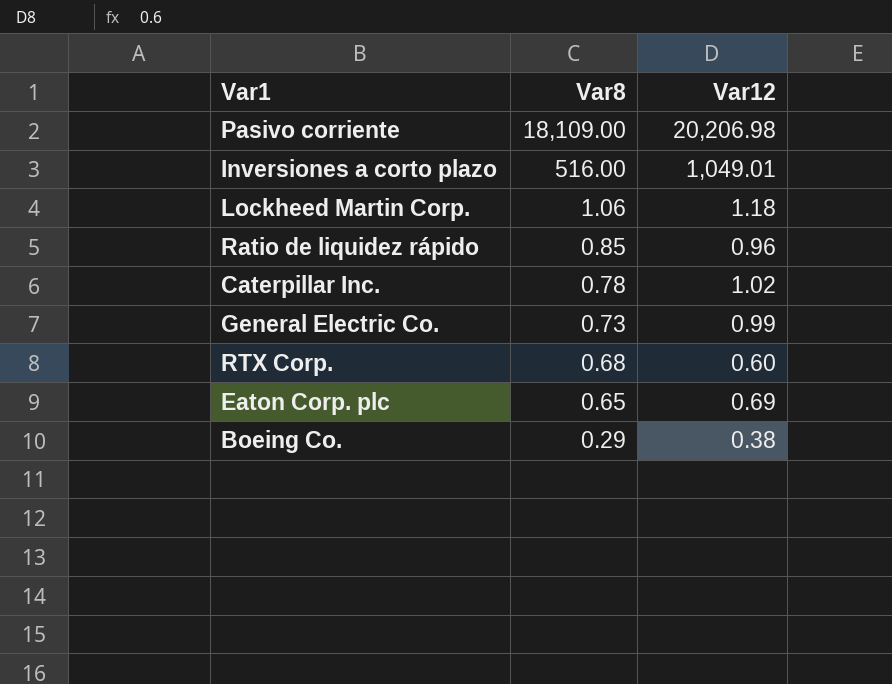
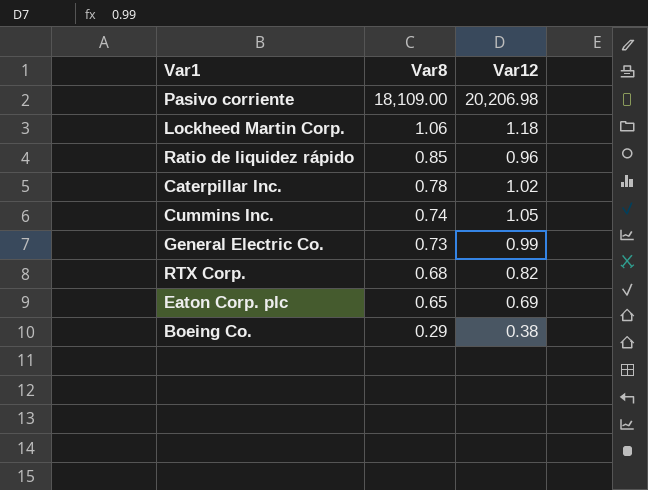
row Inversiones a corto plazo: 516.00 | 1,049.01 -> none
row Cummins Inc.: none -> 0.74 | 1.05
RTX Corp. | Var12: 0.60 -> 0.82

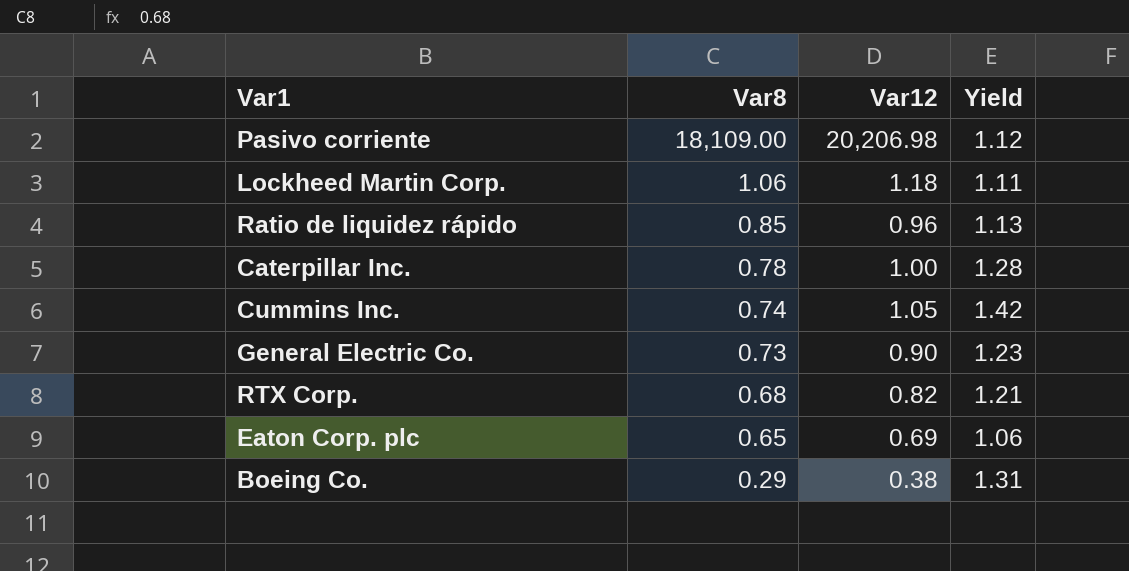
column Yield | formula: none -> [Var12] / [Var8]
Caterpillar Inc. | Var12: 1.02 -> 1.00
General Electric Co. | Var12: 0.99 -> 0.90

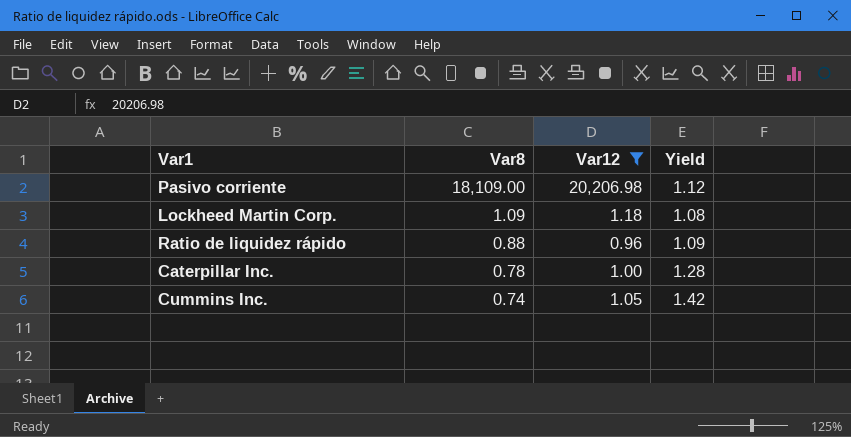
filter: none -> Var12 >= 0.96
Lockheed Martin Corp. | Var8: 1.06 -> 1.09
Lockheed Martin Corp. | Yield: 1.11 -> 1.08
Ratio de liquidez rápido | Var8: 0.85 -> 0.88
Ratio de liquidez rápido | Yield: 1.13 -> 1.09

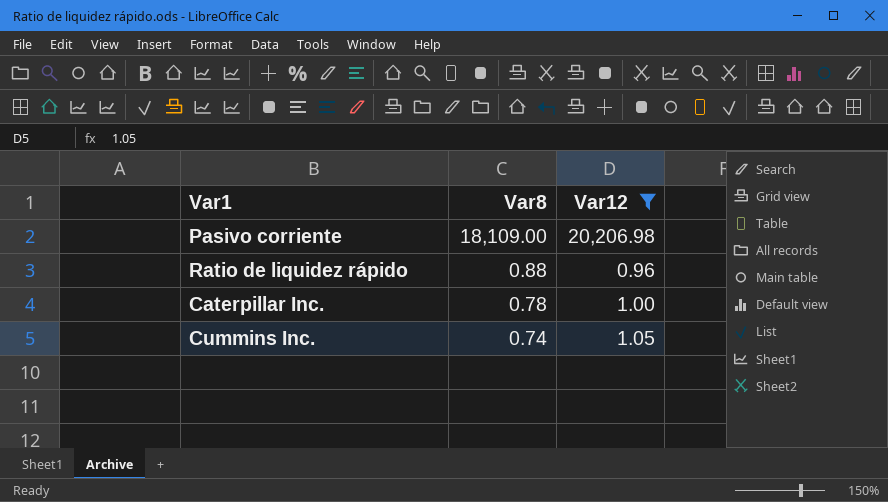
column Yield | formula: [Var12] / [Var8] -> none
row Lockheed Martin Corp.: 1.09 | 1.18 | 1.08 -> none

